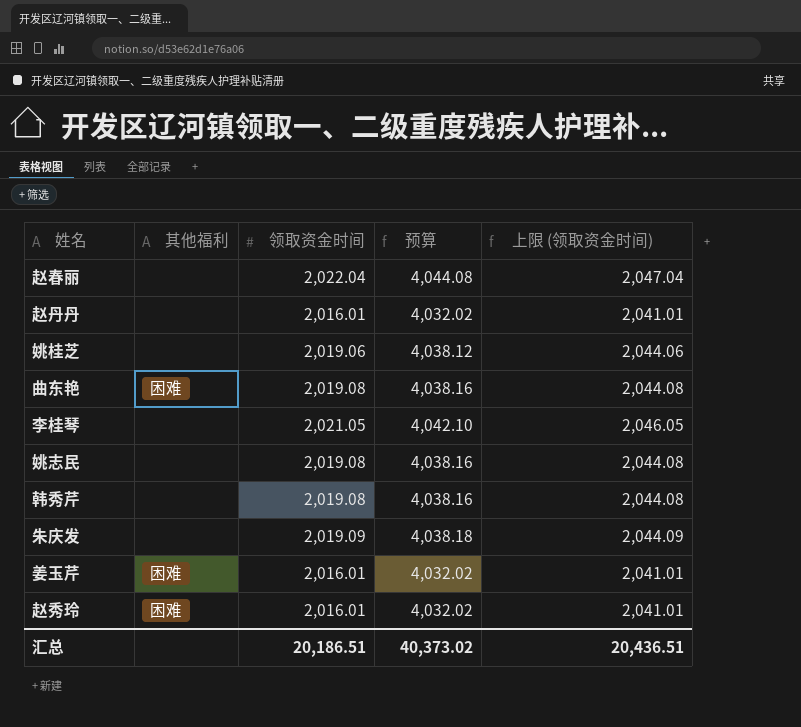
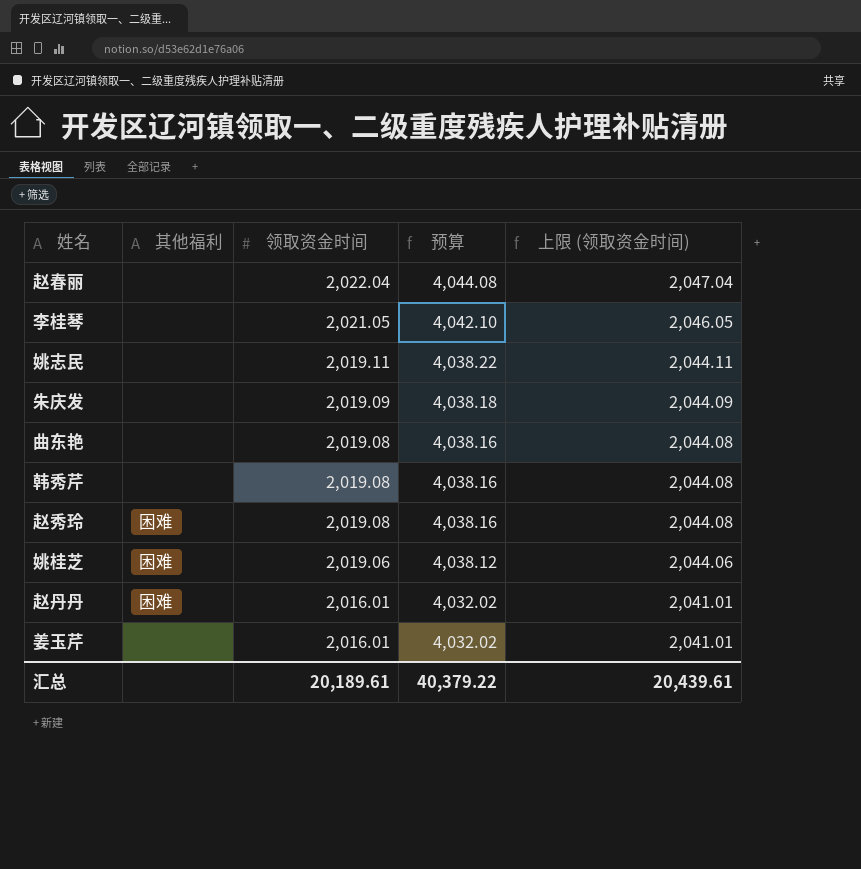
row order: none -> 领取资金时间 descending
姚志民 | 领取资金时间: 2,019.08 -> 2,019.11
姚志民 | 预算: 4,038.16 -> 4,038.22
姚志民 | 上限 (领取资金时间): 2,044.08 -> 2,044.11
曲东艳 | 其他福利: 困难 -> none
赵秀玲 | 领取资金时间: 2,016.01 -> 2,019.08
赵秀玲 | 预算: 4,032.02 -> 4,038.16
赵秀玲 | 上限 (领取资金时间): 2,041.01 -> 2,044.08
姚桂芝 | 其他福利: none -> 困难
赵丹丹 | 其他福利: none -> 困难
姜玉芹 | 其他福利: 困难 -> none
汇总 | 领取资金时间: 20,186.51 -> 20,189.61
汇总 | 预算: 40,373.02 -> 40,379.22
汇总 | 上限 (领取资金时间): 20,436.51 -> 20,439.61

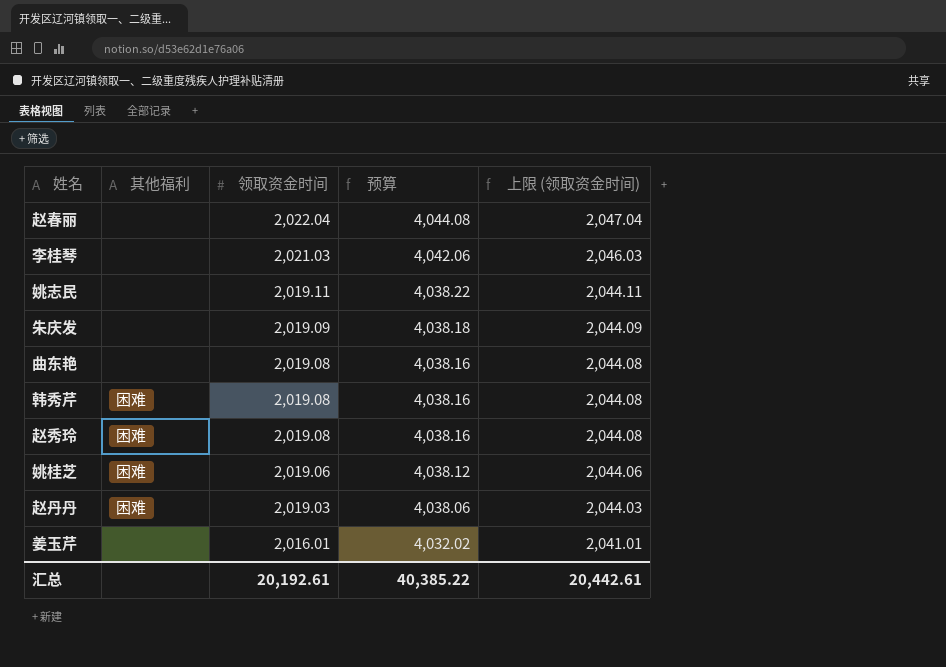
李桂琴 | 领取资金时间: 2,021.05 -> 2,021.03
李桂琴 | 预算: 4,042.10 -> 4,042.06
李桂琴 | 上限 (领取资金时间): 2,046.05 -> 2,046.03
韩秀芹 | 其他福利: none -> 困难
赵丹丹 | 领取资金时间: 2,016.01 -> 2,019.03
赵丹丹 | 预算: 4,032.02 -> 4,038.06
赵丹丹 | 上限 (领取资金时间): 2,041.01 -> 2,044.03
汇总 | 领取资金时间: 20,189.61 -> 20,192.61
汇总 | 预算: 40,379.22 -> 40,385.22
汇总 | 上限 (领取资金时间): 20,439.61 -> 20,442.61

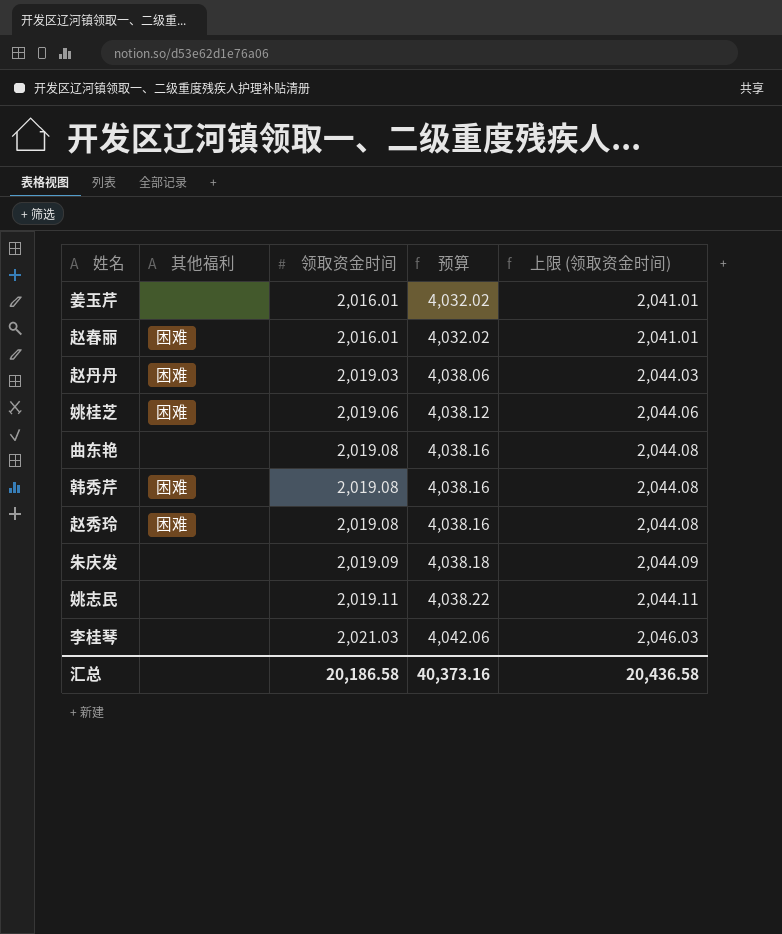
row order: 领取资金时间 descending -> 领取资金时间 ascending
赵春丽 | 其他福利: none -> 困难
赵春丽 | 领取资金时间: 2,022.04 -> 2,016.01
赵春丽 | 预算: 4,044.08 -> 4,032.02
赵春丽 | 上限 (领取资金时间): 2,047.04 -> 2,041.01
汇总 | 领取资金时间: 20,192.61 -> 20,186.58
汇总 | 预算: 40,385.22 -> 40,373.16
汇总 | 上限 (领取资金时间): 20,442.61 -> 20,436.58

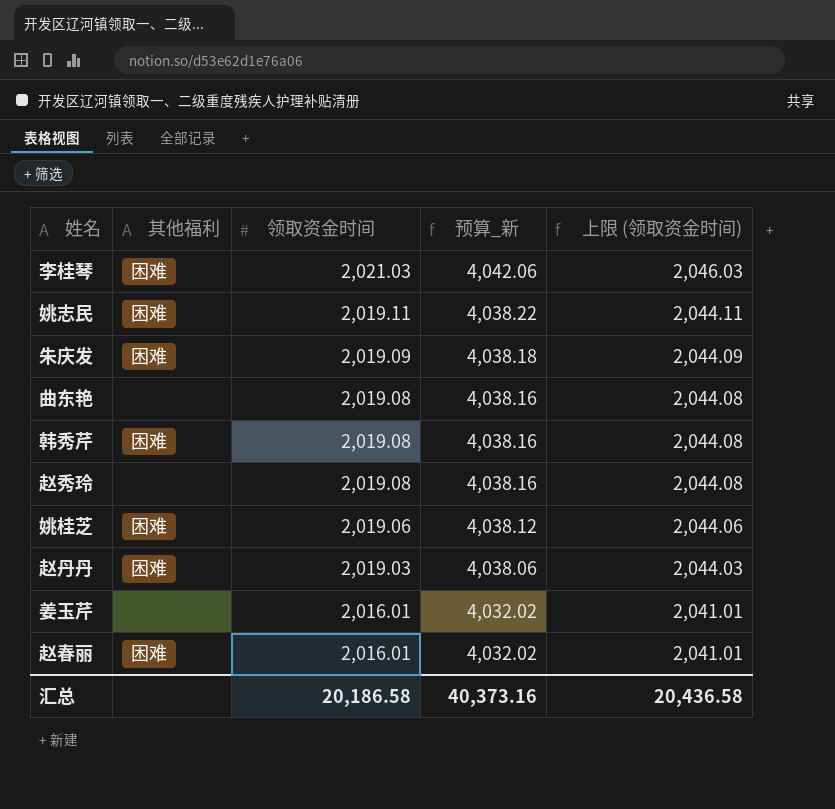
row order: 领取资金时间 ascending -> 领取资金时间 descending
column name: 预算 -> 预算_新
李桂琴 | 其他福利: none -> 困难
姚志民 | 其他福利: none -> 困难
朱庆发 | 其他福利: none -> 困难
赵秀玲 | 其他福利: 困难 -> none

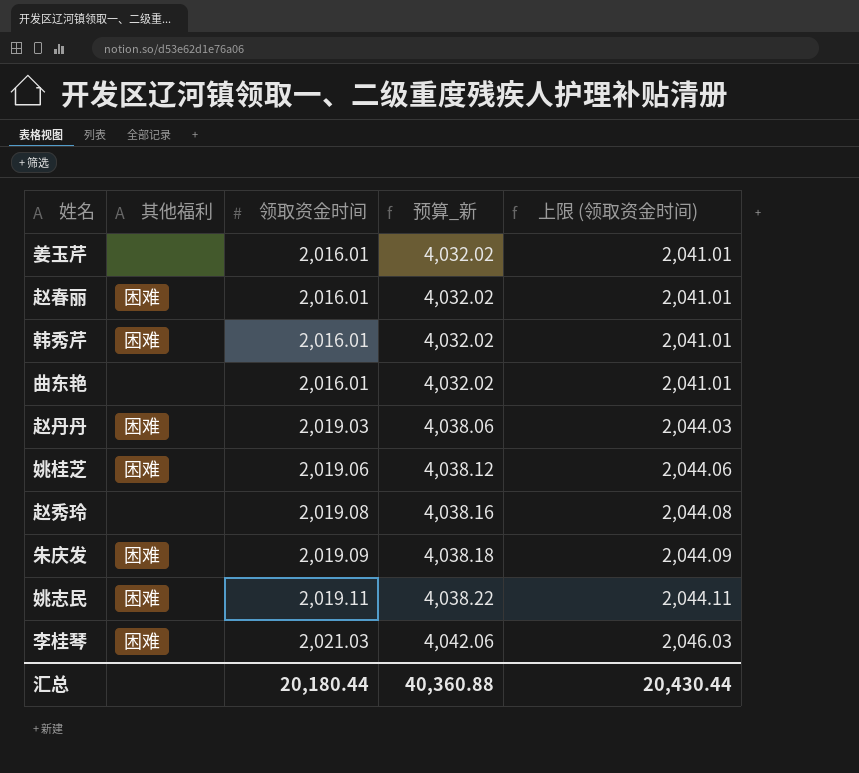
row order: 领取资金时间 descending -> 领取资金时间 ascending
韩秀芹 | 领取资金时间: 2,019.08 -> 2,016.01
韩秀芹 | 预算_新: 4,038.16 -> 4,032.02
韩秀芹 | 上限 (领取资金时间): 2,044.08 -> 2,041.01
曲东艳 | 领取资金时间: 2,019.08 -> 2,016.01
曲东艳 | 预算_新: 4,038.16 -> 4,032.02
曲东艳 | 上限 (领取资金时间): 2,044.08 -> 2,041.01
汇总 | 领取资金时间: 20,186.58 -> 20,180.44
汇总 | 预算_新: 40,373.16 -> 40,360.88
汇总 | 上限 (领取资金时间): 20,436.58 -> 20,430.44

